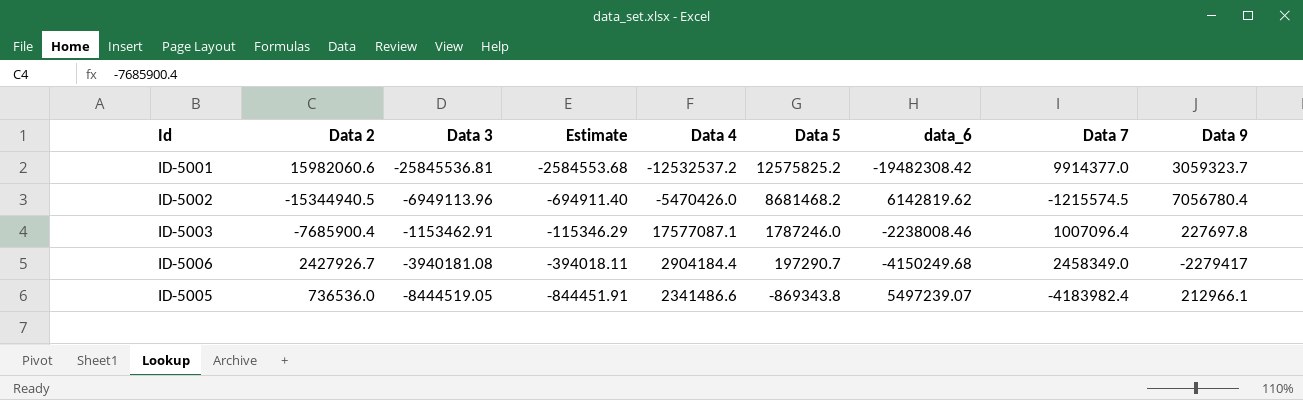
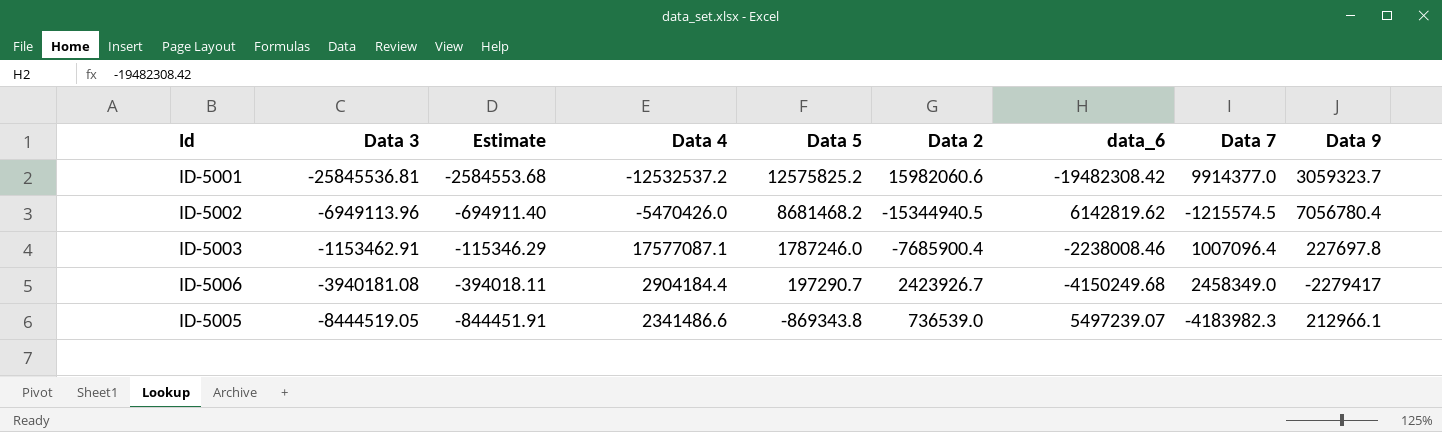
column Data 2 | position: 2 -> 6
ID-5006 | Data 2: 2427926.7 -> 2423926.7
ID-5005 | Data 2: 736536.0 -> 736539.0
ID-5005 | Data 7: -4183982.4 -> -4183982.3

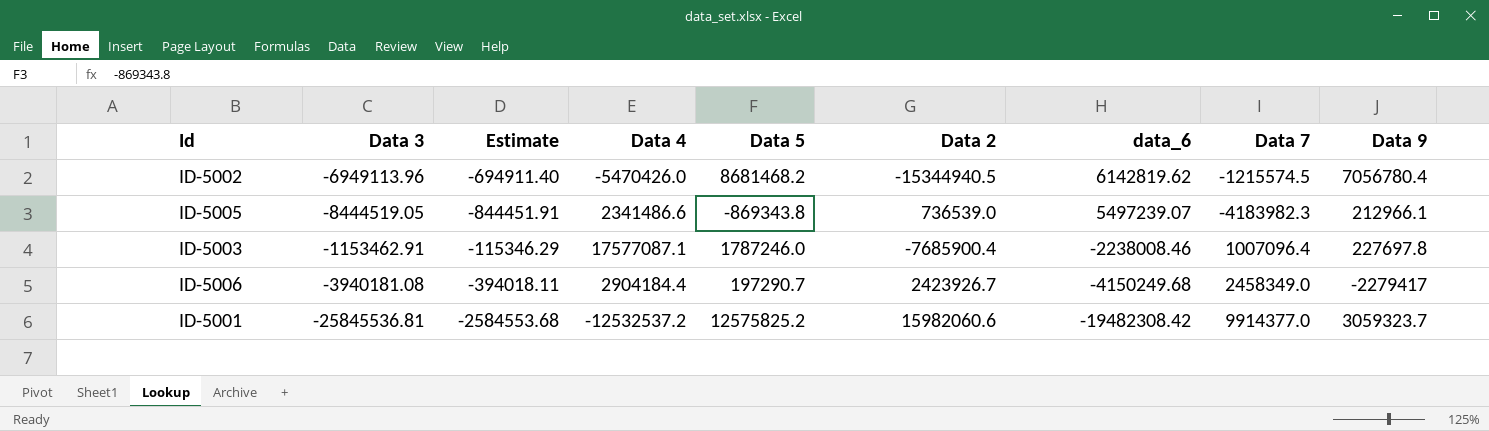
row order: Data 5 descending -> data_6 descending

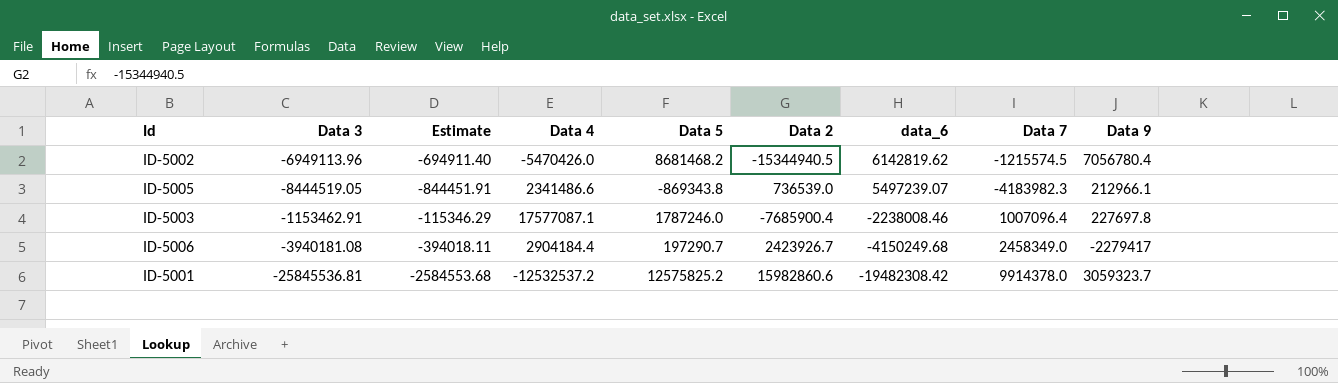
ID-5001 | Data 2: 15982060.6 -> 15982860.6
ID-5001 | Data 7: 9914377.0 -> 9914378.0

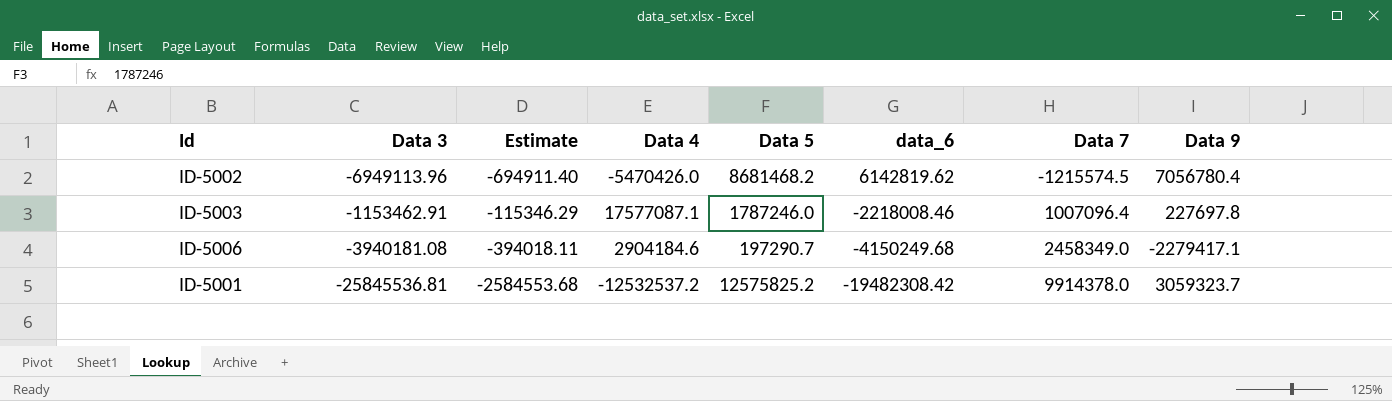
column Data 2 | position: 6 -> none
row ID-5005: -8444519.05 | -844451.91 | 2341486.6 | -869343.8 | 736539.0 | 5497239.07 | -4183982.3 | 212966.1 -> none
ID-5003 | data_6: -2238008.46 -> -2218008.46
ID-5006 | Data 4: 2904184.4 -> 2904184.6
ID-5006 | Data 9: -2279417 -> -2279417.1

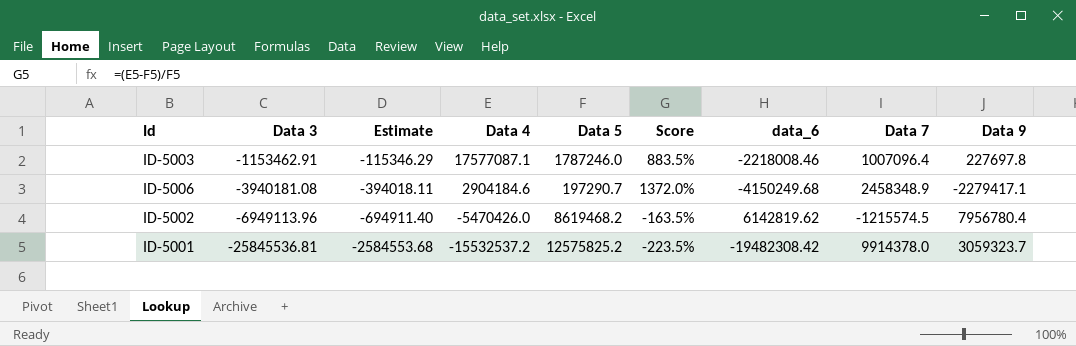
row order: data_6 descending -> Data 3 descending
column Score | formula: none -> ([Data 4] - [Data 5]) / [Data 5]
ID-5006 | Data 7: 2458349.0 -> 2458348.9
ID-5002 | Data 5: 8681468.2 -> 8619468.2
ID-5002 | Data 9: 7056780.4 -> 7956780.4
ID-5001 | Data 4: -12532537.2 -> -15532537.2

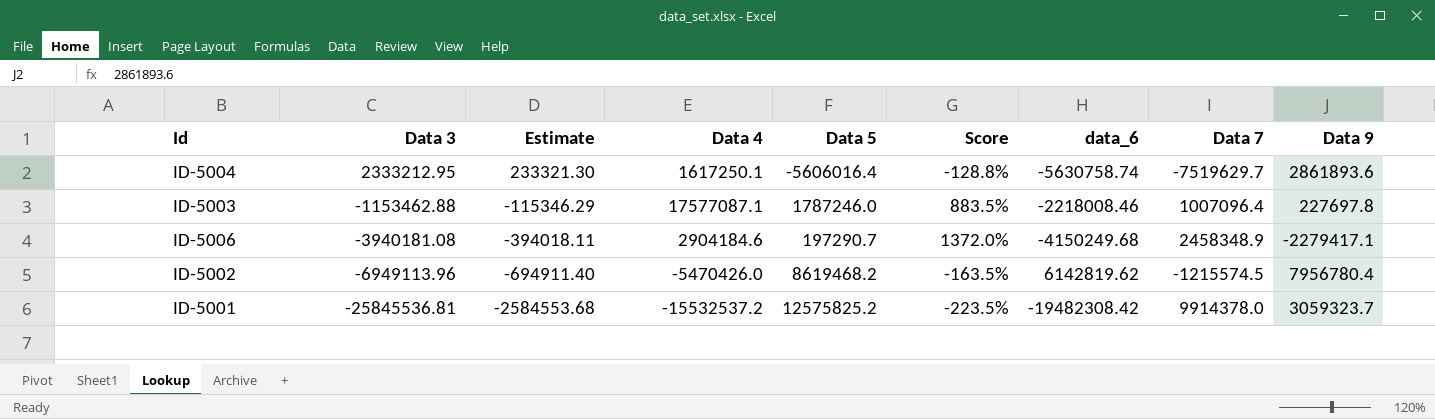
row ID-5004: none -> 2333212.95 | 233321.30 | 1617250.1 | -5606016.4 | -128.8% | -5630758.74 | -7519629.7 | 2861893.6
ID-5003 | Data 3: -1153462.91 -> -1153462.88

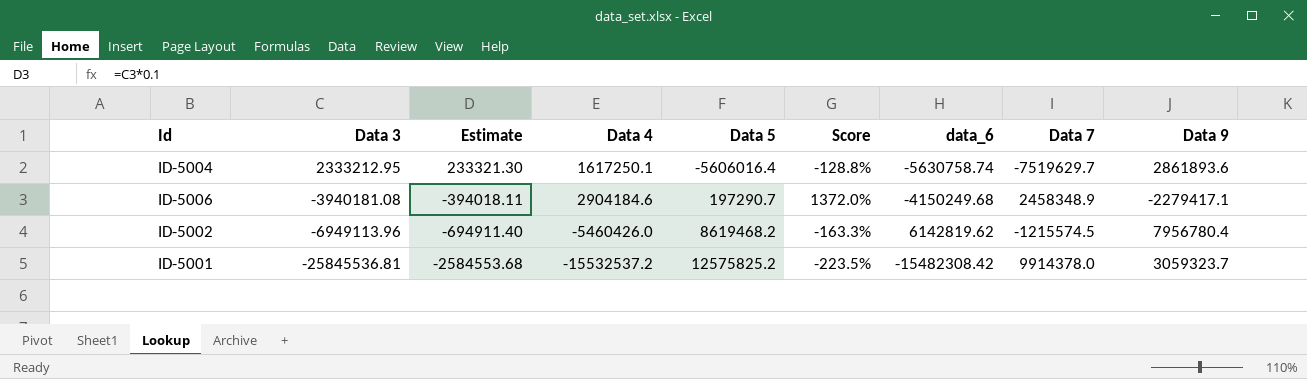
row ID-5003: -1153462.88 | -115346.29 | 17577087.1 | 1787246.0 | 883.5% | -2218008.46 | 1007096.4 | 227697.8 -> none
ID-5002 | Data 4: -5470426.0 -> -5460426.0
ID-5002 | Score: -163.5% -> -163.3%
ID-5001 | data_6: -19482308.42 -> -15482308.42

